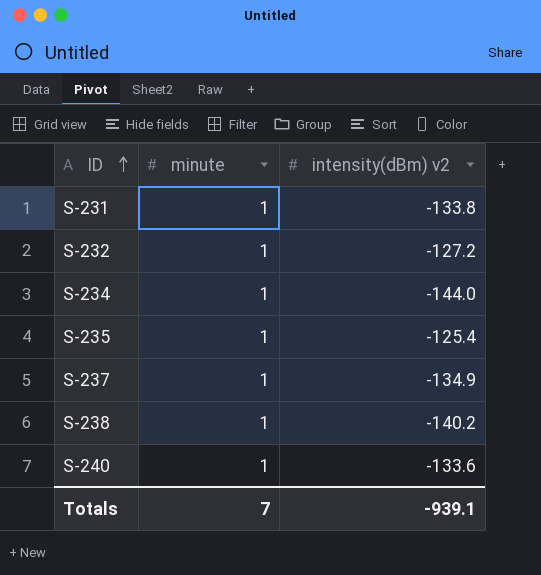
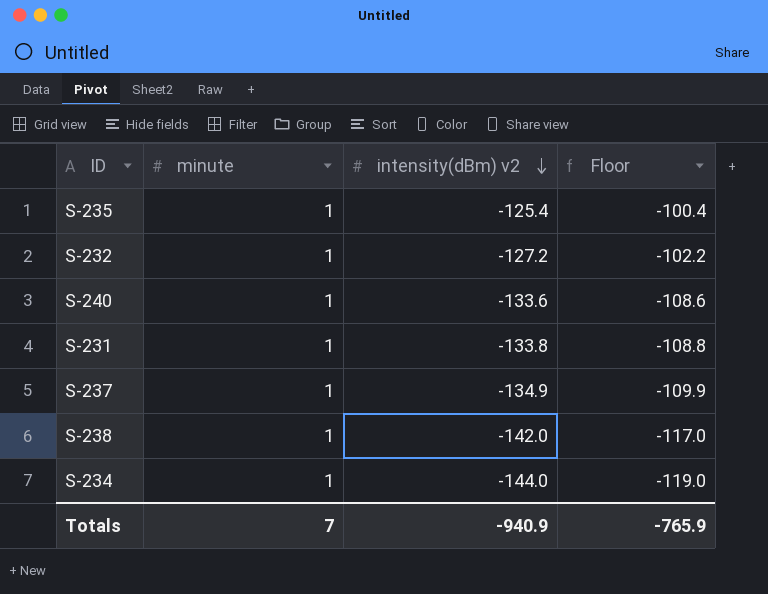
row order: ID ascending -> intensity(dBm) v2 descending
column Floor | formula: none -> [intensity(dBm) v2] + 25
S-238 | intensity(dBm) v2: -140.2 -> -142.0
Totals | intensity(dBm) v2: -939.1 -> -940.9

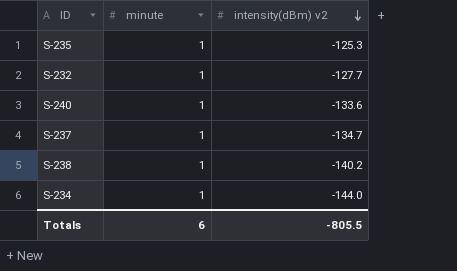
column Floor | formula: [intensity(dBm) v2] + 25 -> none
row S-231: 1 | -133.8 | -108.8 -> none
S-235 | intensity(dBm) v2: -125.4 -> -125.3
S-232 | intensity(dBm) v2: -127.2 -> -127.7
S-237 | intensity(dBm) v2: -134.9 -> -134.7
S-238 | intensity(dBm) v2: -142.0 -> -140.2
Totals | minute: 7 -> 6
Totals | intensity(dBm) v2: -940.9 -> -805.5

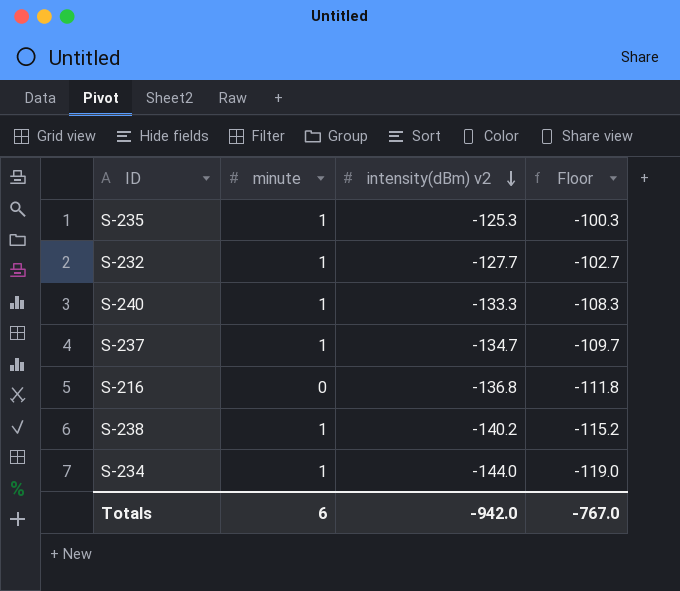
column Floor | formula: none -> [intensity(dBm) v2] + 25
S-240 | intensity(dBm) v2: -133.6 -> -133.3
row S-216: none -> 0 | -136.8 | -111.8
Totals | intensity(dBm) v2: -805.5 -> -942.0

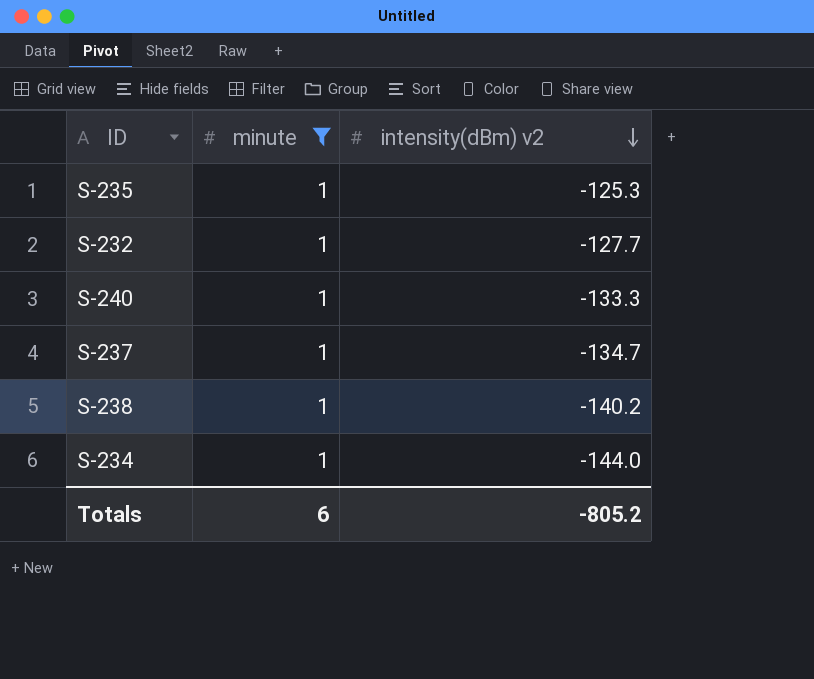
filter: none -> minute = 1
column Floor | formula: [intensity(dBm) v2] + 25 -> none
Totals | intensity(dBm) v2: -942.0 -> -805.2

